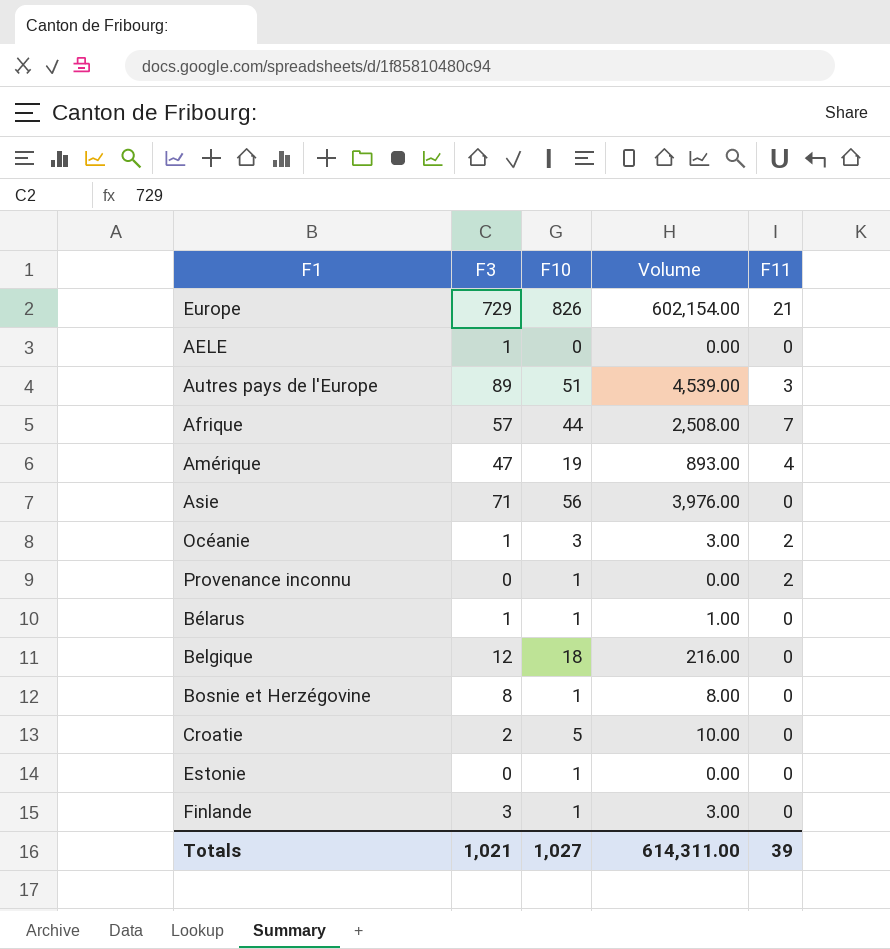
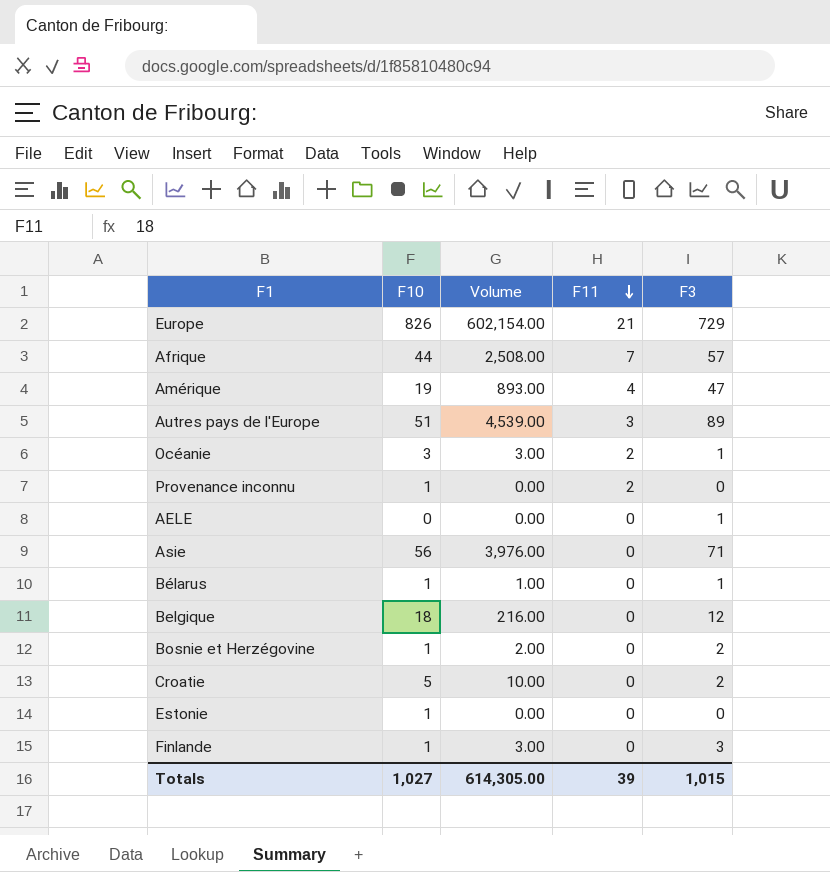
row order: none -> F11 descending
column F3 | position: 2 -> 5
Bosnie et Herzégovine | Volume: 8.00 -> 2.00
Bosnie et Herzégovine | F3: 8 -> 2
Totals | Volume: 614,311.00 -> 614,305.00
Totals | F3: 1,021 -> 1,015

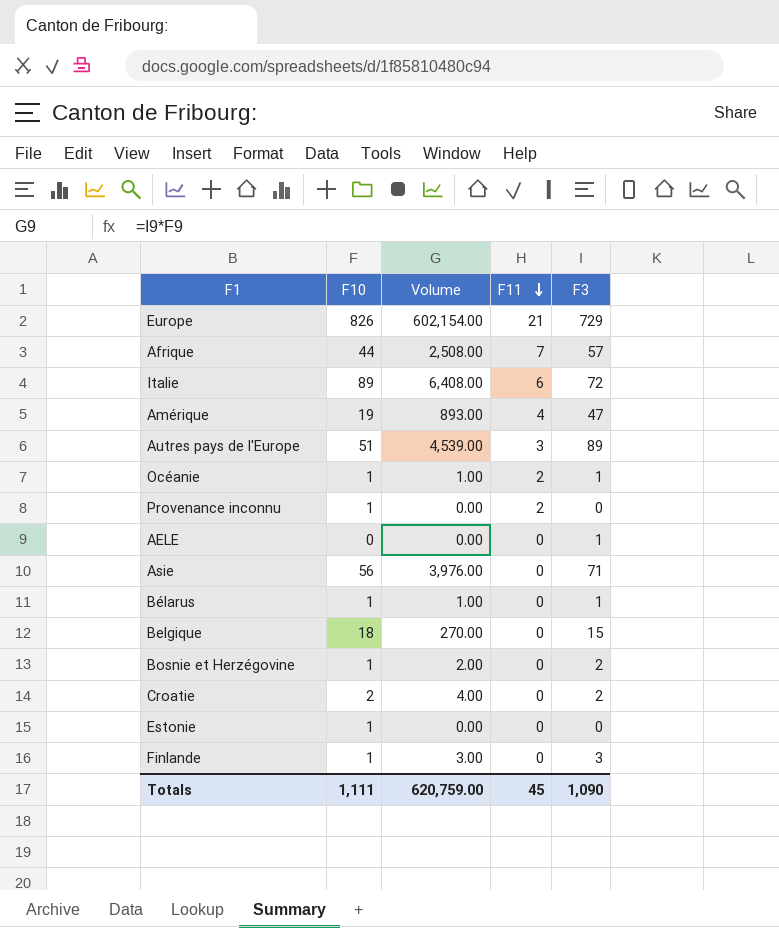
row Italie: none -> 89 | 6,408.00 | 6 | 72
Océanie | F10: 3 -> 1
Océanie | Volume: 3.00 -> 1.00
Belgique | Volume: 216.00 -> 270.00
Belgique | F3: 12 -> 15
Croatie | F10: 5 -> 2
Croatie | Volume: 10.00 -> 4.00
Totals | F10: 1,027 -> 1,111
Totals | Volume: 614,305.00 -> 620,759.00
Totals | F11: 39 -> 45
Totals | F3: 1,015 -> 1,090

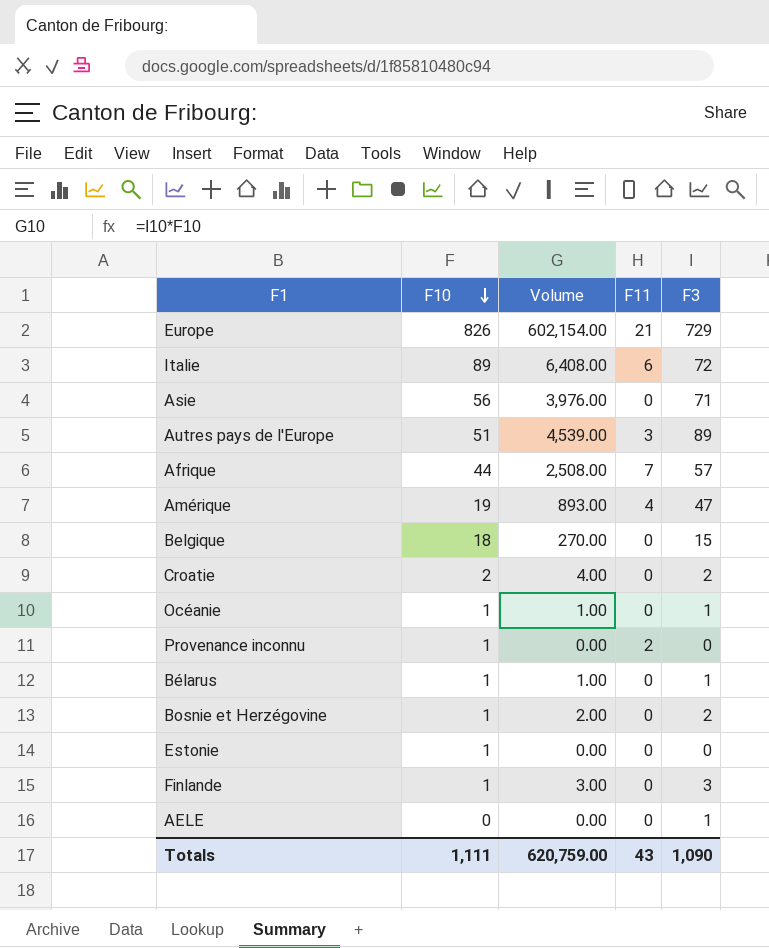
row order: F11 descending -> F10 descending
Océanie | F11: 2 -> 0
Totals | F11: 45 -> 43

